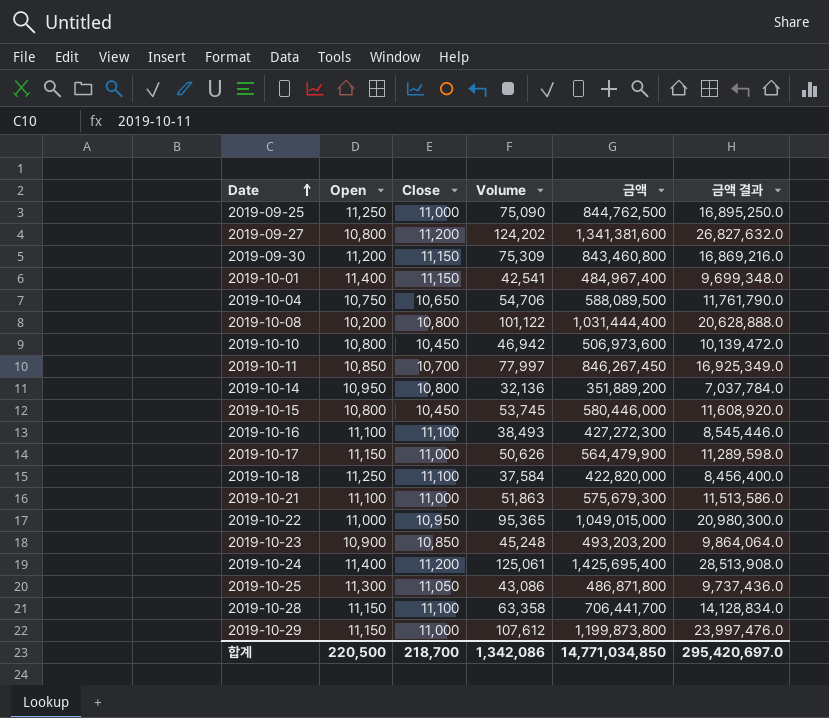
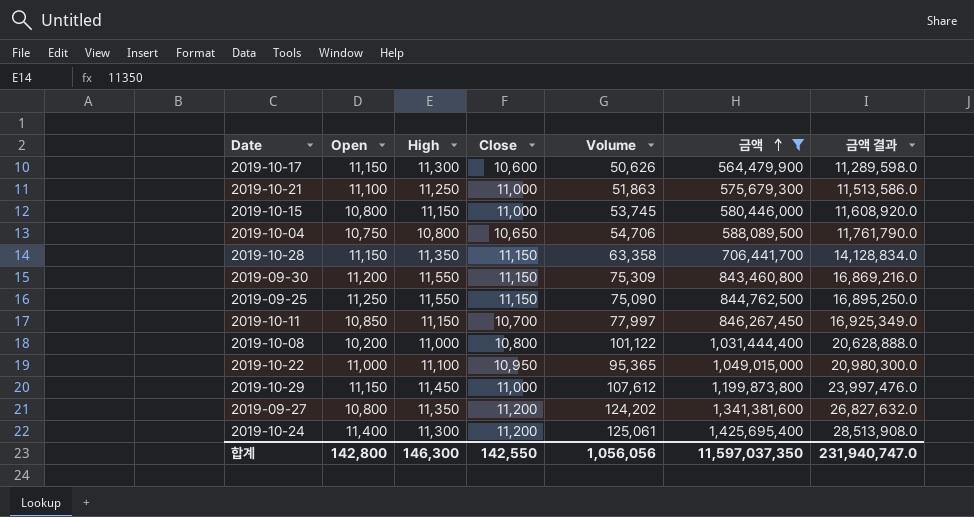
filter: none -> 금액 >= 564,479,900
row order: Date ascending -> 금액 ascending
column High | position: none -> 3
2019-10-17 | Close: 11,000 -> 10,600
2019-10-15 | Close: 10,450 -> 11,000
2019-10-28 | Close: 11,100 -> 11,150
2019-09-25 | Close: 11,000 -> 11,150
합계 | Open: 220,500 -> 142,800
합계 | Close: 218,700 -> 142,550
합계 | Volume: 1,342,086 -> 1,056,056
합계 | 금액: 14,771,034,850 -> 11,597,037,350
합계 | 금액 결과: 295,420,697.0 -> 231,940,747.0

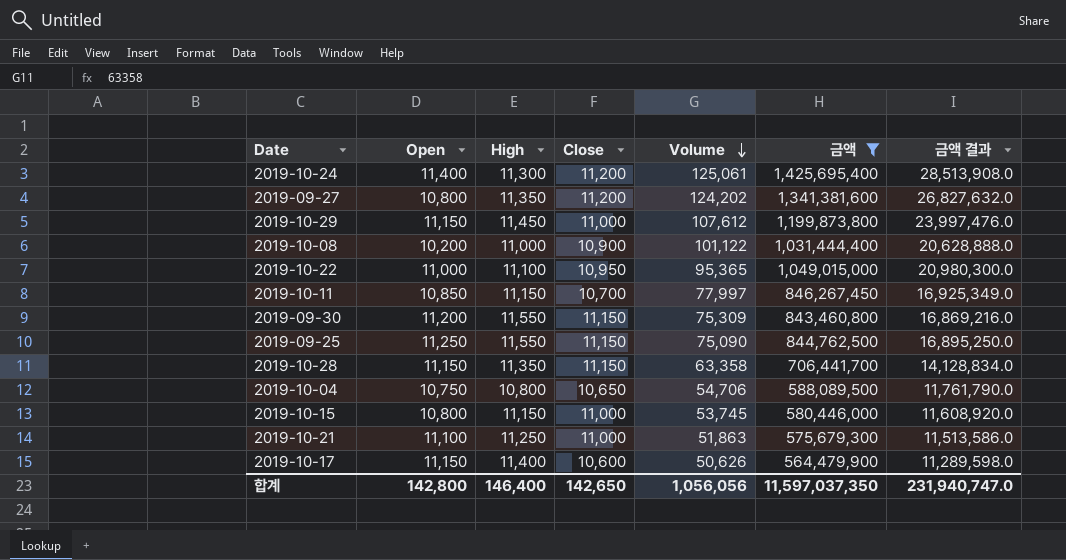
row order: 금액 ascending -> Volume descending
2019-10-08 | Close: 10,800 -> 10,900
2019-10-17 | High: 11,300 -> 11,400
합계 | High: 146,300 -> 146,400
합계 | Close: 142,550 -> 142,650

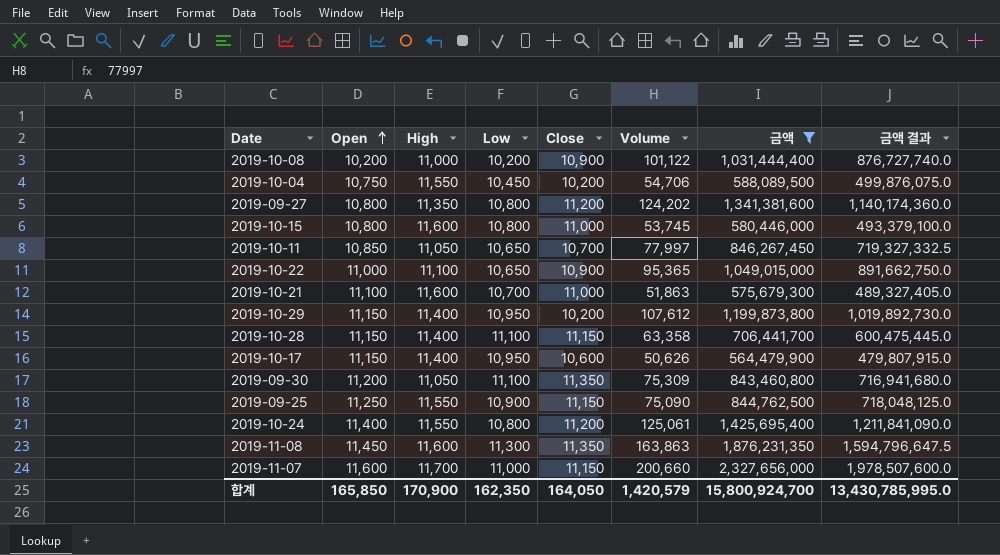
row order: Volume descending -> Open ascending
column Low | position: none -> 4
column 금액 결과 | formula: [금액] * 0.02 -> [금액] * 0.85
2019-10-04 | High: 10,800 -> 11,550
2019-10-04 | Close: 10,650 -> 10,200
2019-10-15 | High: 11,150 -> 11,600
2019-10-11 | High: 11,150 -> 11,050
2019-10-22 | Close: 10,950 -> 10,900
2019-10-21 | High: 11,250 -> 11,600
2019-10-29 | High: 11,450 -> 11,400
2019-10-29 | Close: 11,000 -> 10,200
2019-10-28 | High: 11,350 -> 11,400
2019-09-30 | High: 11,550 -> 11,050
2019-09-30 | Close: 11,150 -> 11,350
2019-10-24 | High: 11,300 -> 11,550
row 2019-11-08: none -> 11,450 | 11,600 | 11,300 | 11,350 | 163,863 | 1,876,231,350 | 1,594,796,647.5
row 2019-11-07: none -> 11,600 | 11,700 | 11,000 | 11,150 | 200,660 | 2,327,656,000 | 1,978,507,600.0
합계 | Open: 142,800 -> 165,850
합계 | High: 146,400 -> 170,900
합계 | Close: 142,650 -> 164,050
합계 | Volume: 1,056,056 -> 1,420,579
합계 | 금액: 11,597,037,350 -> 15,800,924,700
합계 | 금액 결과: 231,940,747.0 -> 13,430,785,995.0

